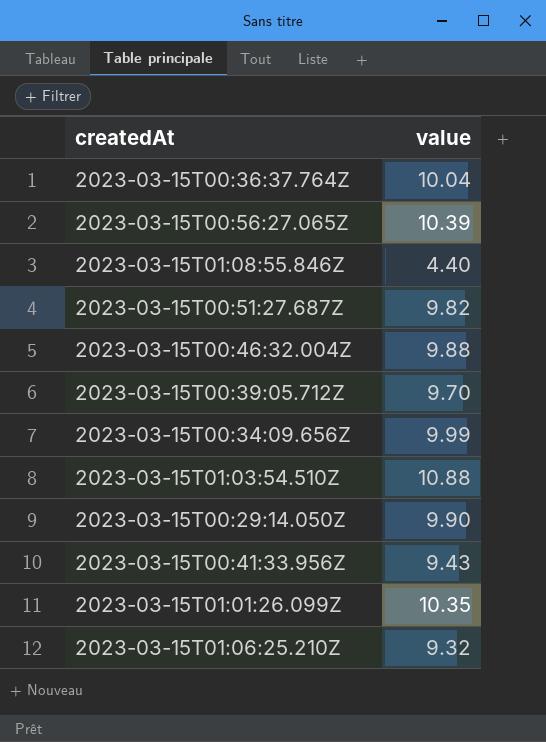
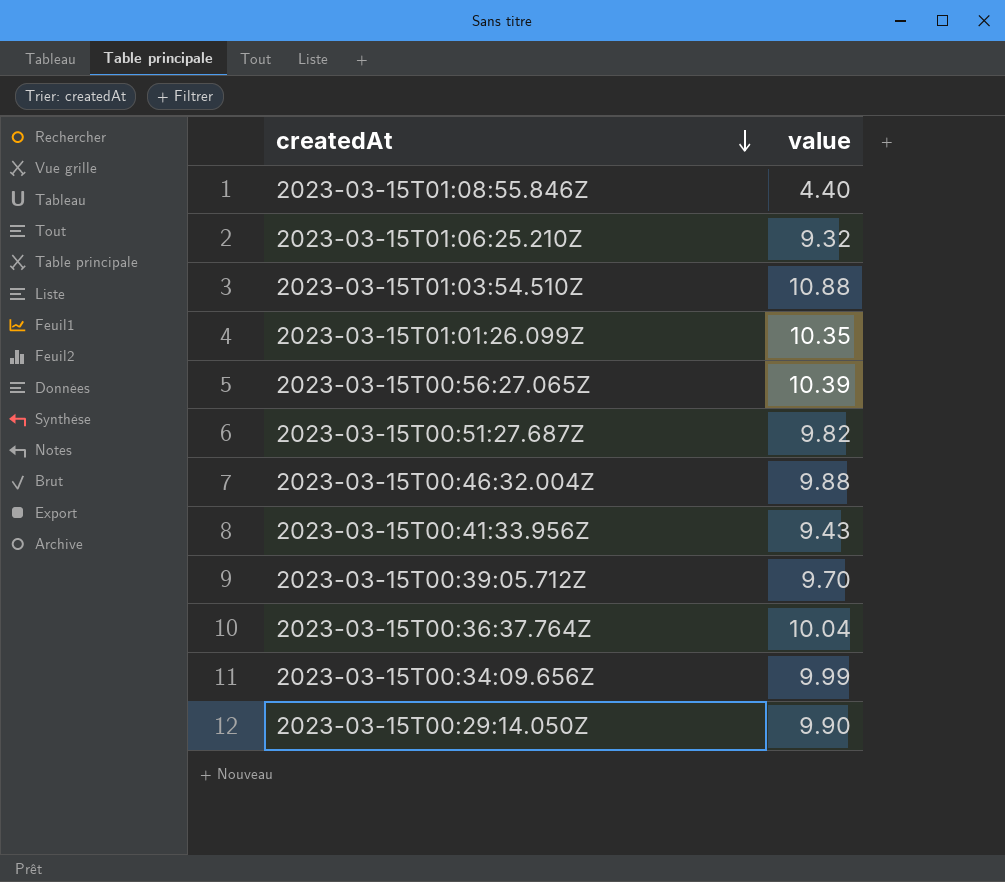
row order: none -> createdAt descending

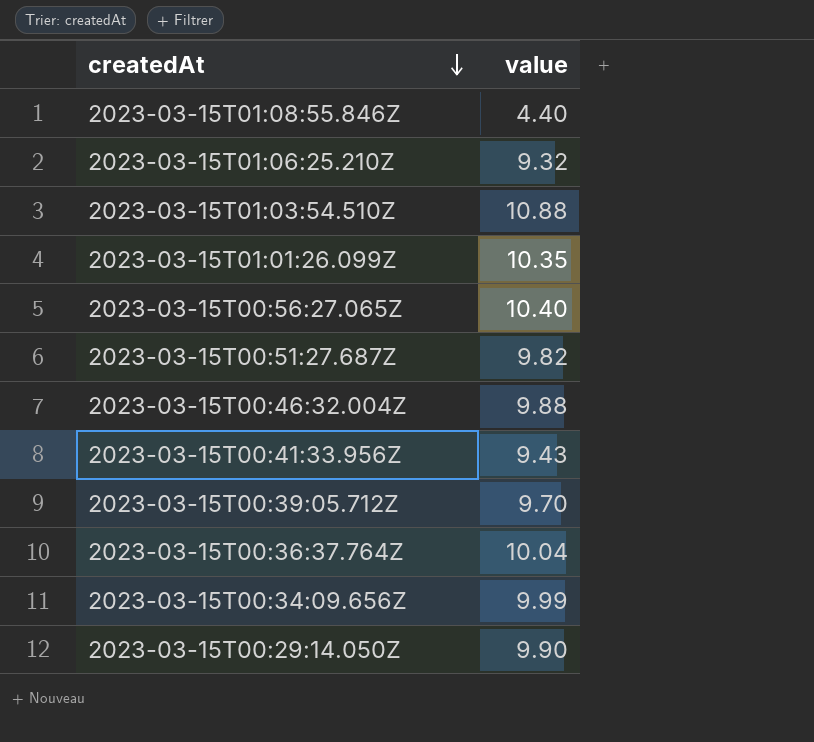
2023-03-15T00:56:27.065Z | value: 10.39 -> 10.40

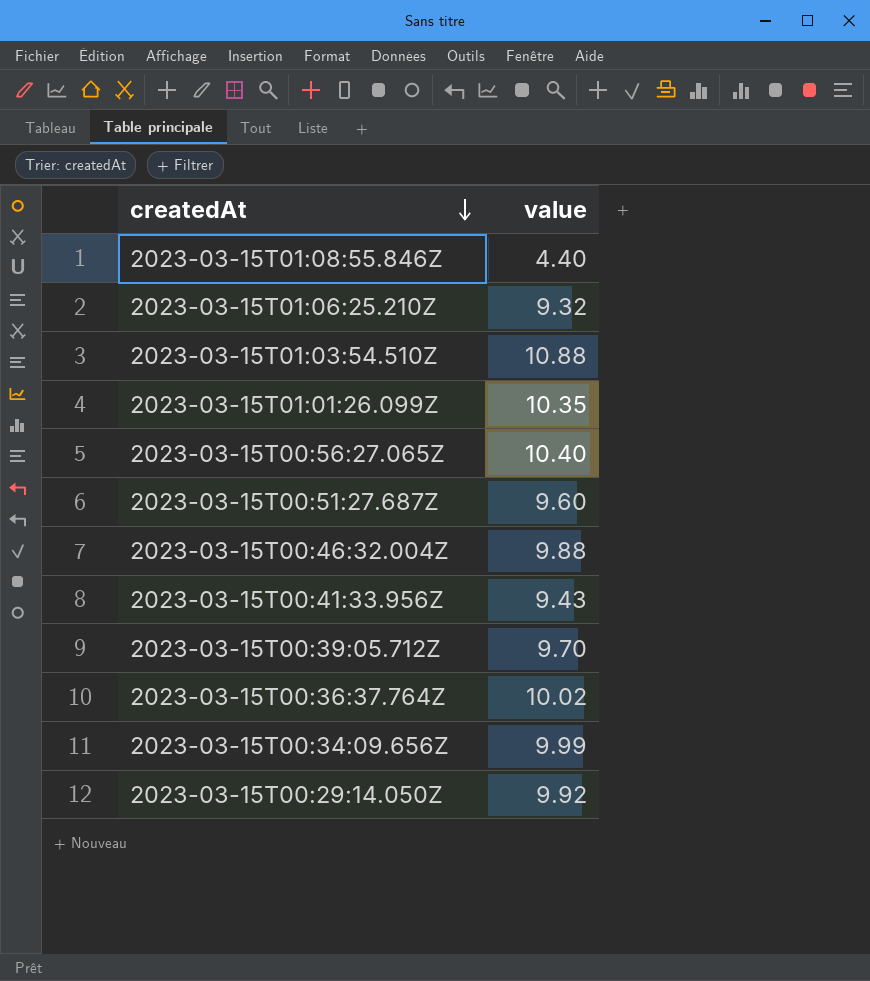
2023-03-15T00:51:27.687Z | value: 9.82 -> 9.60
2023-03-15T00:36:37.764Z | value: 10.04 -> 10.02
2023-03-15T00:29:14.050Z | value: 9.90 -> 9.92

